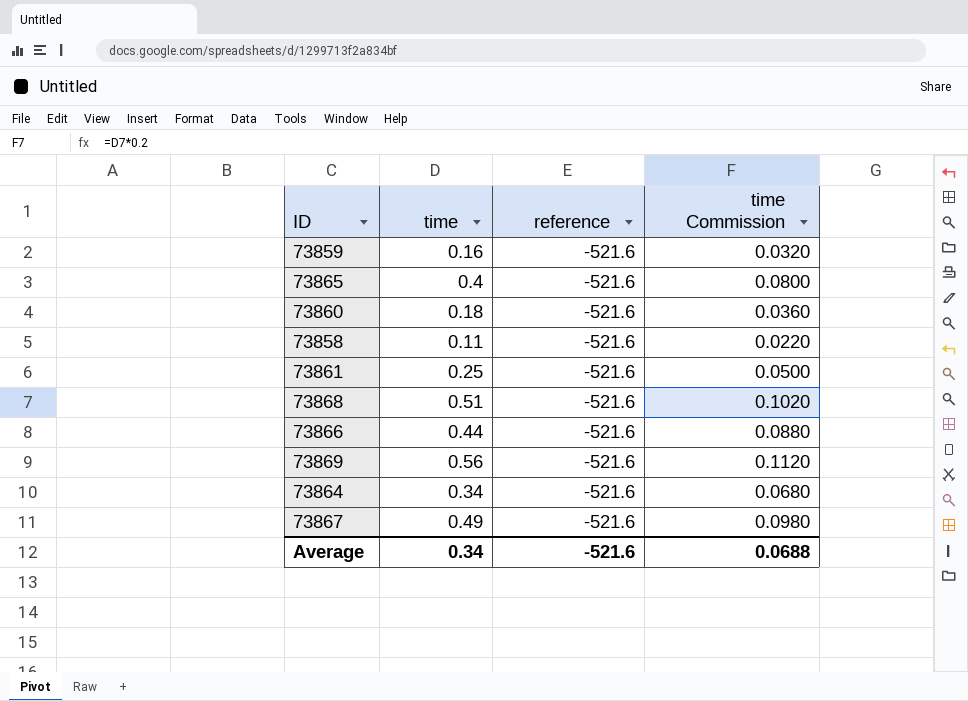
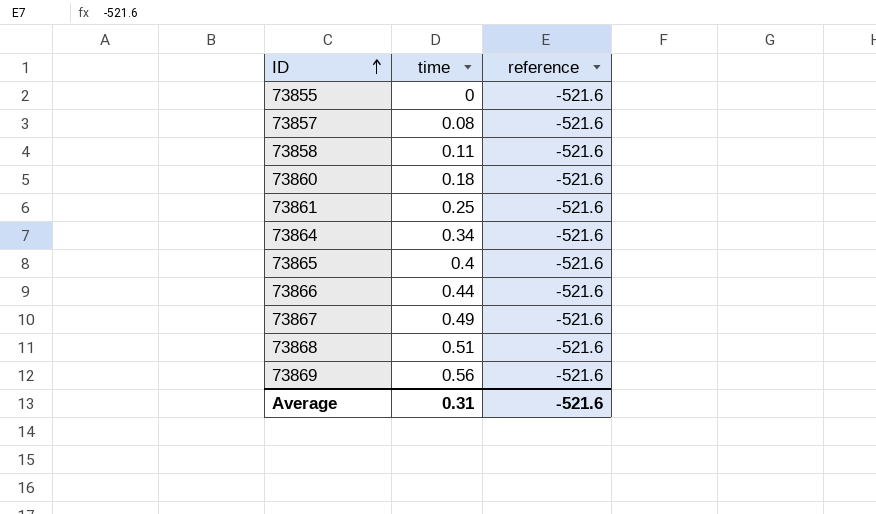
row order: none -> ID ascending
column time Commission | formula: [time] * 0.2 -> none
row 73859: 0.16 | -521.6 | 0.0320 -> none
row 73855: none -> 0 | -521.6
row 73857: none -> 0.08 | -521.6
Average | time: 0.34 -> 0.31

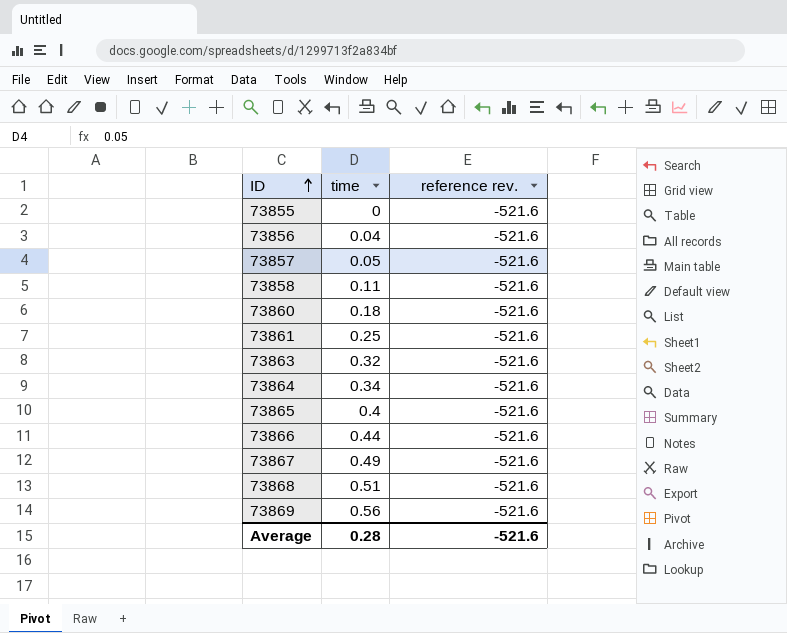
column name: reference -> reference rev.
row 73856: none -> 0.04 | -521.6
73857 | time: 0.08 -> 0.05
row 73863: none -> 0.32 | -521.6
Average | time: 0.31 -> 0.28

